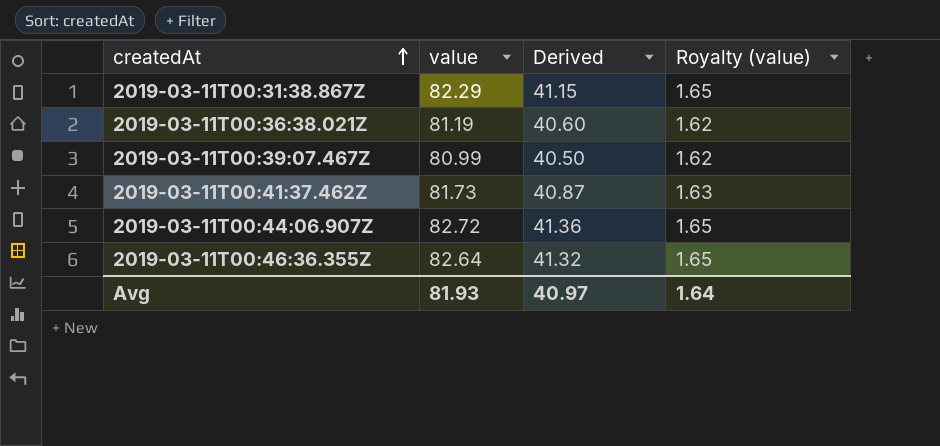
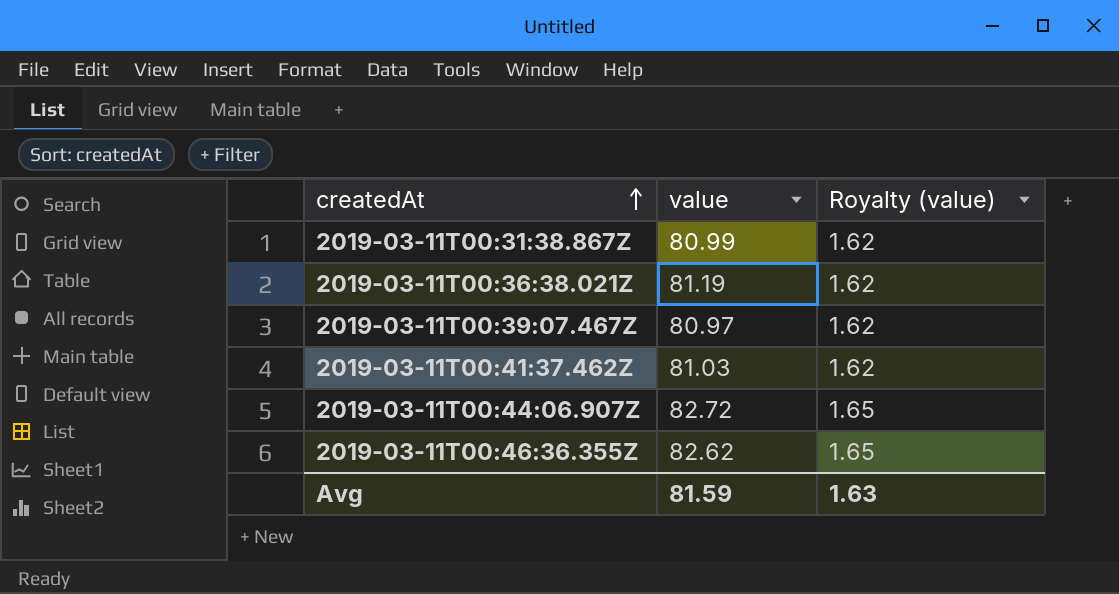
column Derived | formula: [value] * 0.5 -> none
2019-03-11T00:31:38.867Z | value: 82.29 -> 80.99
2019-03-11T00:31:38.867Z | Royalty (value): 1.65 -> 1.62
2019-03-11T00:39:07.467Z | value: 80.99 -> 80.97
2019-03-11T00:41:37.462Z | value: 81.73 -> 81.03
2019-03-11T00:41:37.462Z | Royalty (value): 1.63 -> 1.62
2019-03-11T00:46:36.355Z | value: 82.64 -> 82.62
Avg | value: 81.93 -> 81.59
Avg | Royalty (value): 1.64 -> 1.63

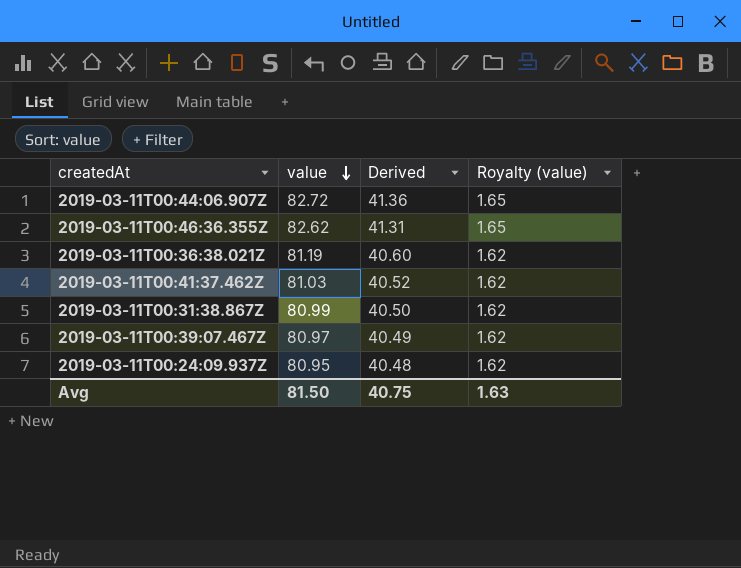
row order: createdAt ascending -> value descending
column Derived | formula: none -> [value] * 0.5
row 2019-03-11T00:24:09.937Z: none -> 80.95 | 40.48 | 1.62
Avg | value: 81.59 -> 81.50

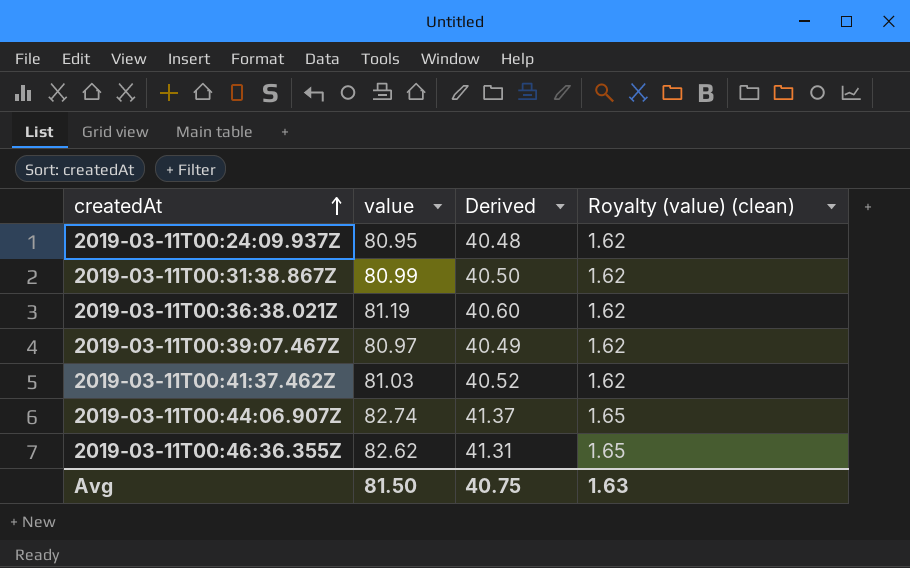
row order: value descending -> createdAt ascending
column name: Royalty (value) -> Royalty (value) (clean)
2019-03-11T00:44:06.907Z | value: 82.72 -> 82.74
2019-03-11T00:44:06.907Z | Derived: 41.36 -> 41.37

